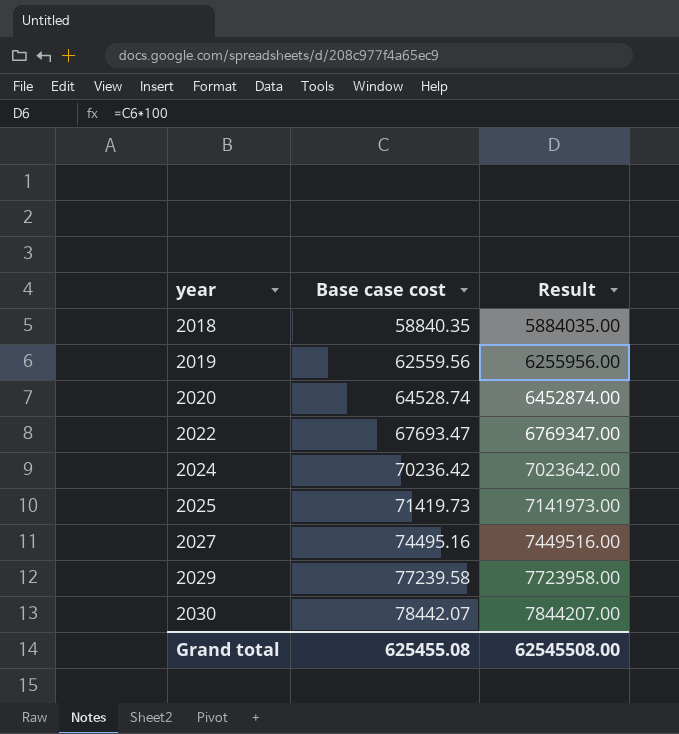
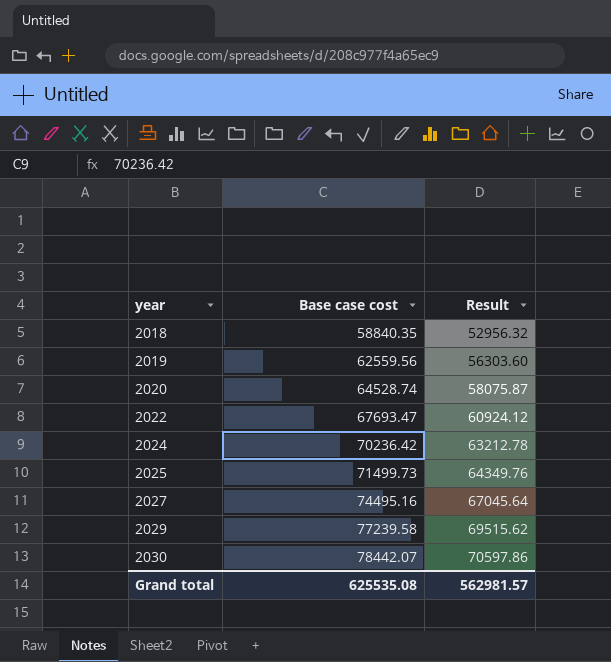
column Result | formula: [Base case cost] * 100 -> [Base case cost] * 0.9
2025 | Base case cost: 71419.73 -> 71499.73
Grand total | Base case cost: 625455.08 -> 625535.08
Grand total | Result: 62545508.00 -> 562981.57

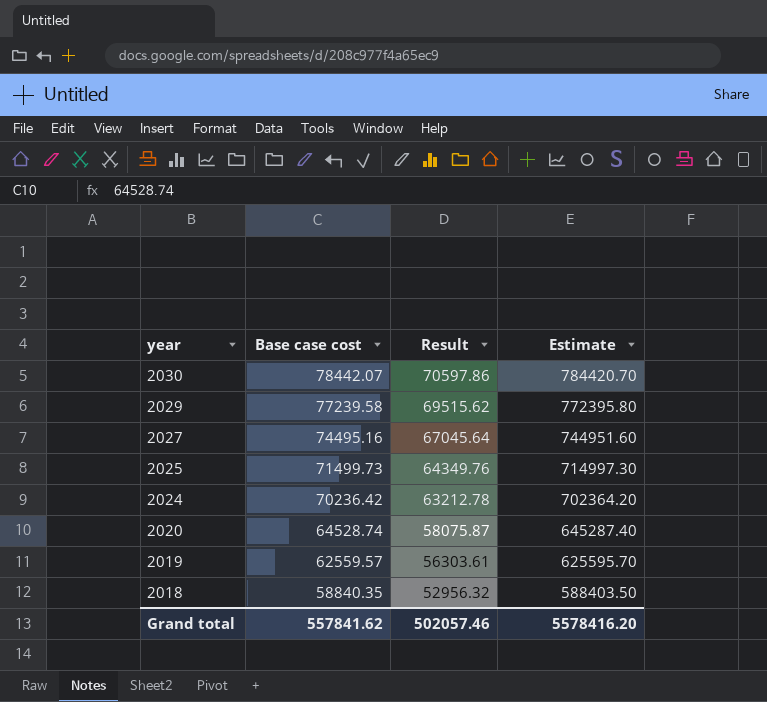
row order: year ascending -> year descending
column Estimate | formula: none -> [Base case cost] * 10
row 2022: 67693.47 | 60924.12 -> none
2019 | Base case cost: 62559.56 -> 62559.57
2019 | Result: 56303.60 -> 56303.61
Grand total | Base case cost: 625535.08 -> 557841.62
Grand total | Result: 562981.57 -> 502057.46

